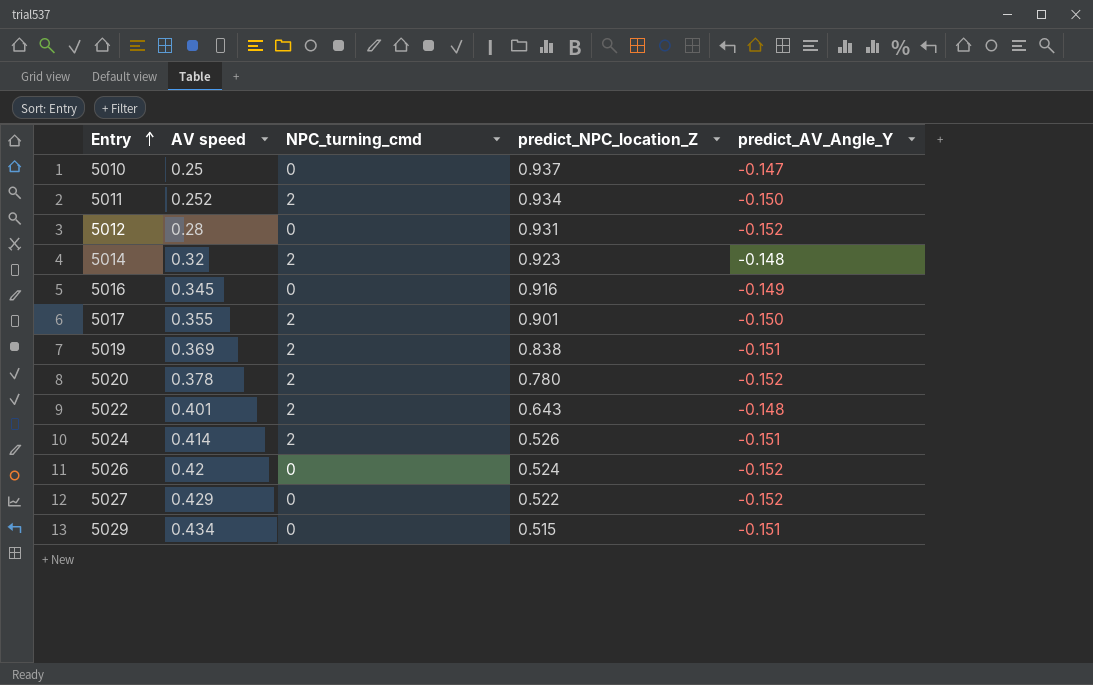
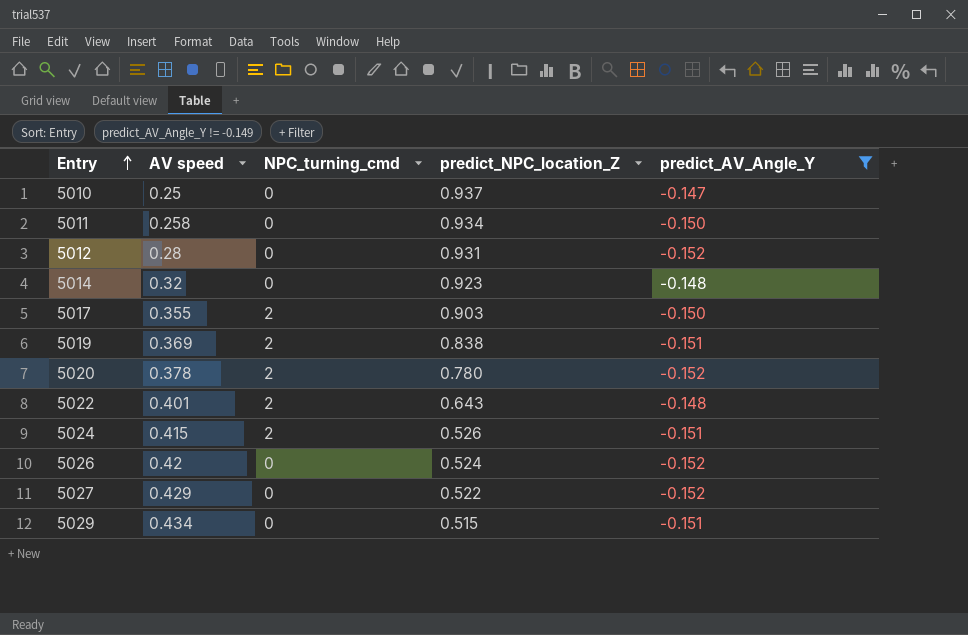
filter: none -> predict_AV_Angle_Y != -0.149
5011 | AV speed: 0.252 -> 0.258
5011 | NPC_turning_cmd: 2 -> 0
5014 | NPC_turning_cmd: 2 -> 0
5017 | predict_NPC_location_Z: 0.901 -> 0.903
5024 | AV speed: 0.414 -> 0.415

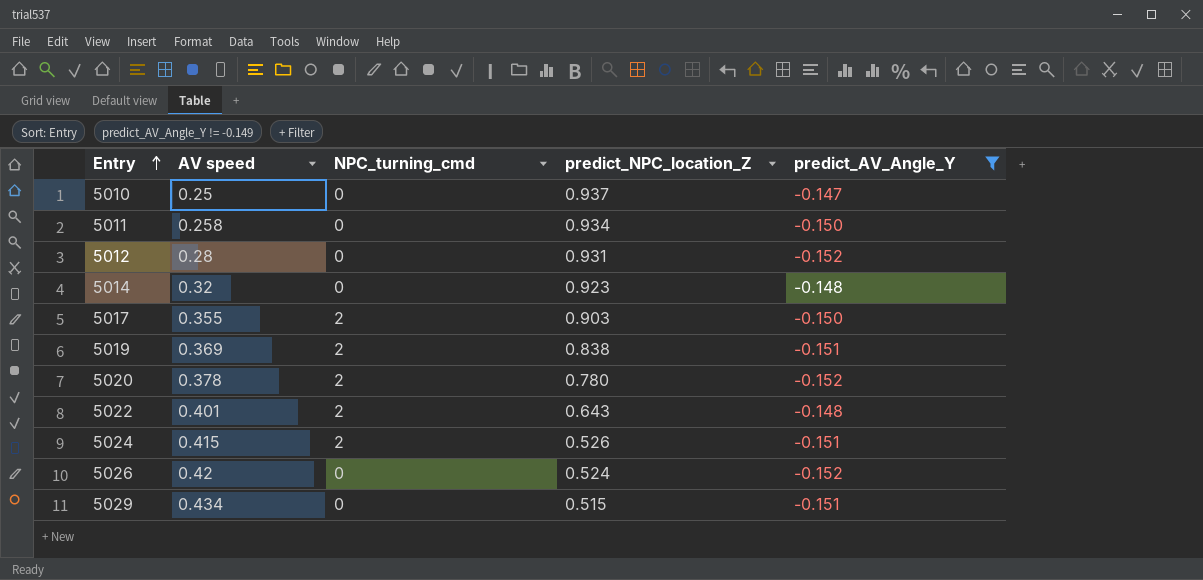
row 5027: 0.429 | 0 | 0.522 | -0.152 -> none

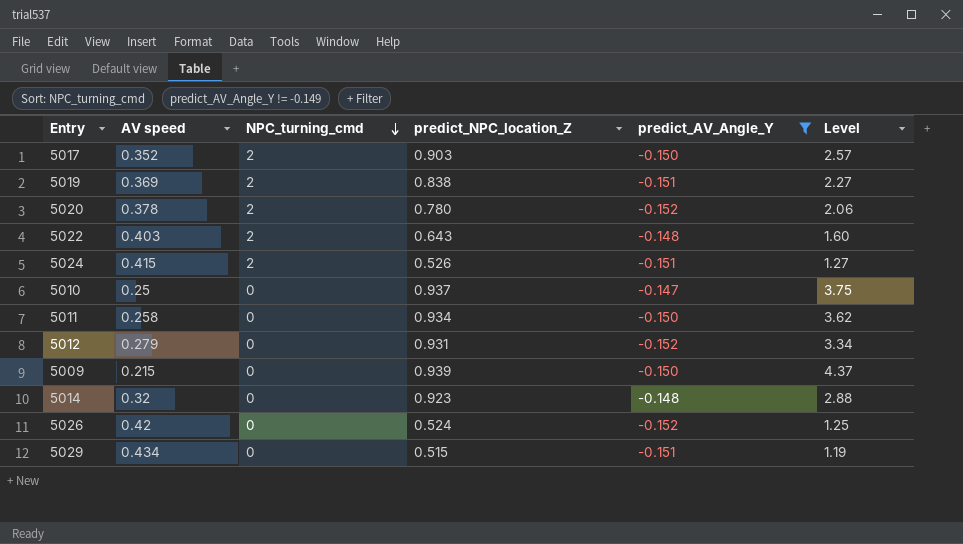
row order: Entry ascending -> NPC_turning_cmd descending
column Level | formula: none -> [predict_NPC_location_Z] / [AV speed]
5017 | AV speed: 0.355 -> 0.352
5022 | AV speed: 0.401 -> 0.403
5012 | AV speed: 0.28 -> 0.279
row 5009: none -> 0.215 | 0 | 0.939 | -0.150 | 4.37

